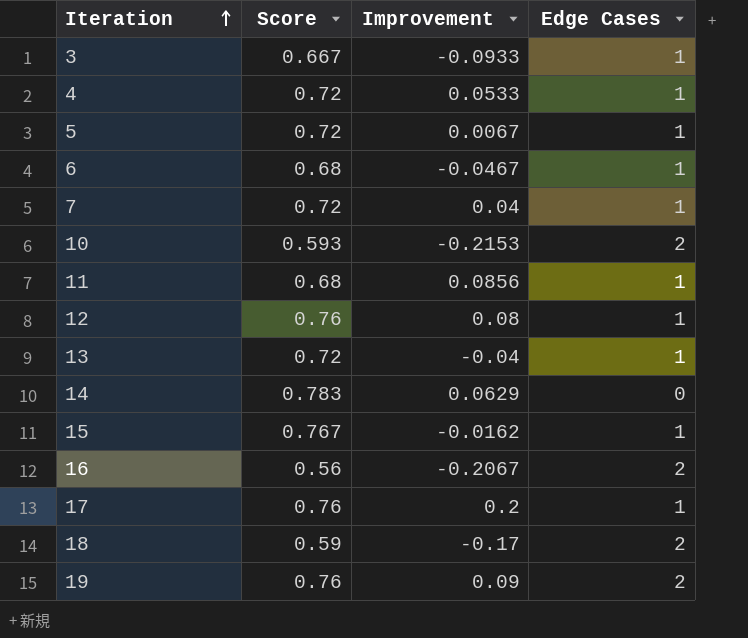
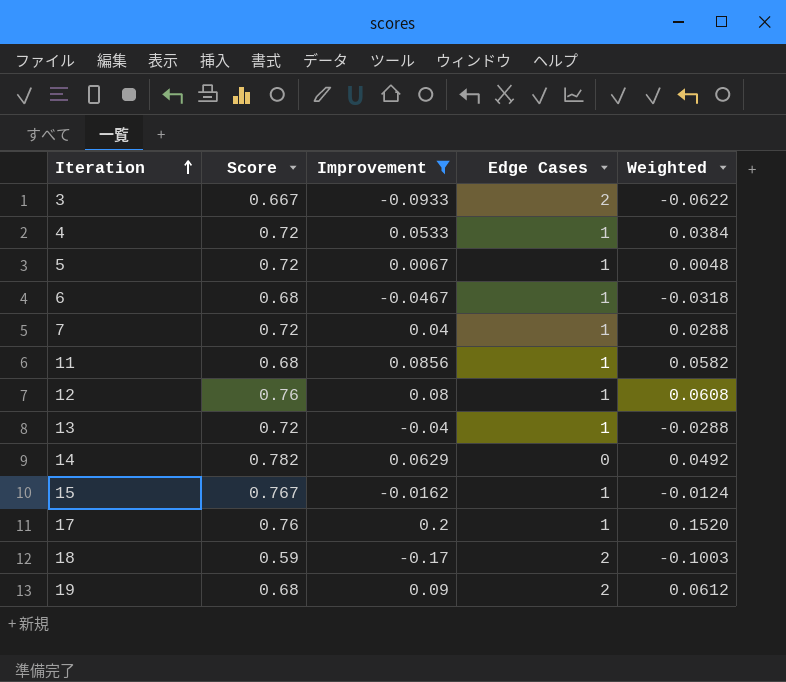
filter: none -> Improvement >= -0.17
column Weighted | formula: none -> [Score] * [Improvement]
3 | Edge Cases: 1 -> 2
14 | Score: 0.783 -> 0.782
19 | Score: 0.76 -> 0.68

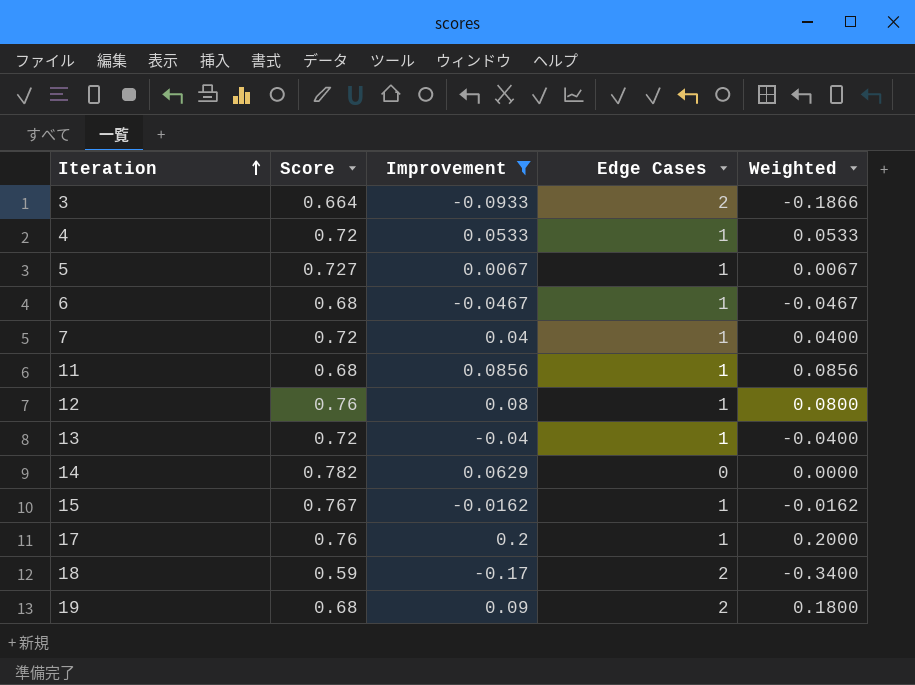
column Weighted | formula: [Score] * [Improvement] -> [Improvement] * [Edge Cases]
3 | Score: 0.667 -> 0.664
5 | Score: 0.72 -> 0.727

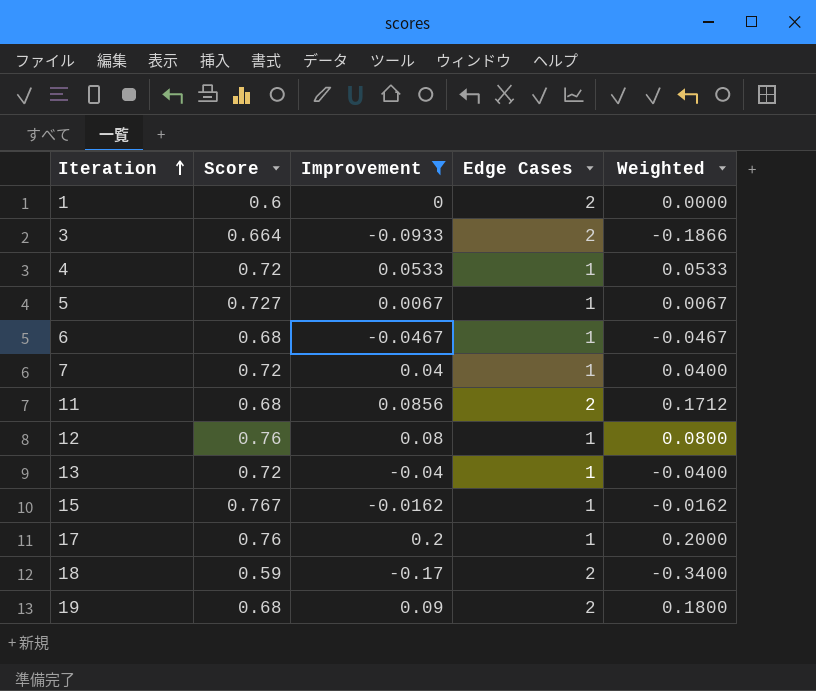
row 14: 0.782 | 0.0629 | 0 | 0.0000 -> none
row 1: none -> 0.6 | 0 | 2 | 0.0000
11 | Edge Cases: 1 -> 2
11 | Weighted: 0.0856 -> 0.1712

